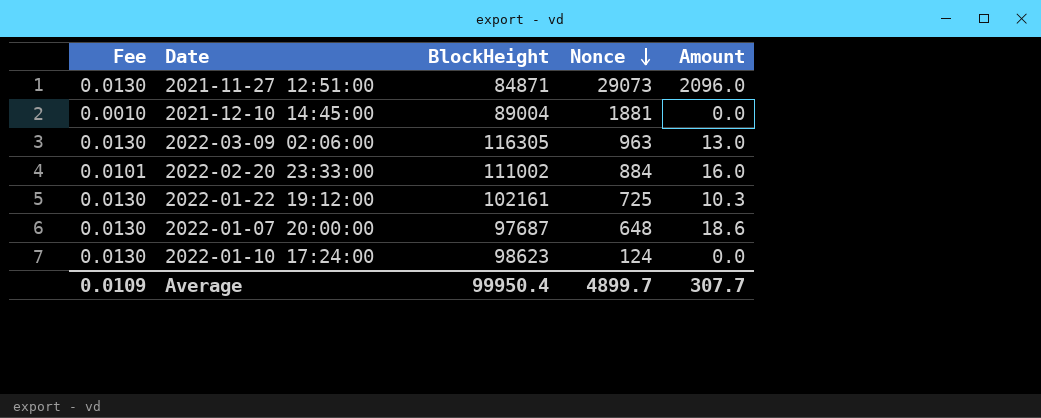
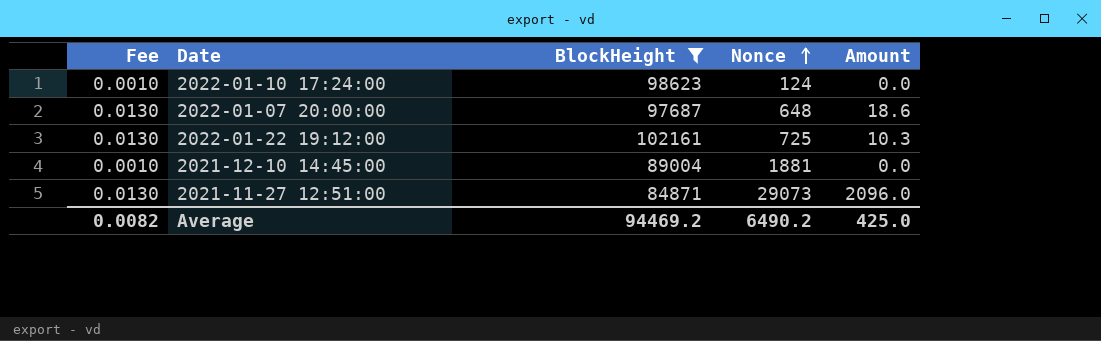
filter: none -> BlockHeight <= 102161
row order: Nonce descending -> Nonce ascending
2022-01-10 17:24:00 | Fee: 0.0130 -> 0.0010
Average | Fee: 0.0109 -> 0.0082
Average | BlockHeight: 99950.4 -> 94469.2
Average | Nonce: 4899.7 -> 6490.2
Average | Amount: 307.7 -> 425.0

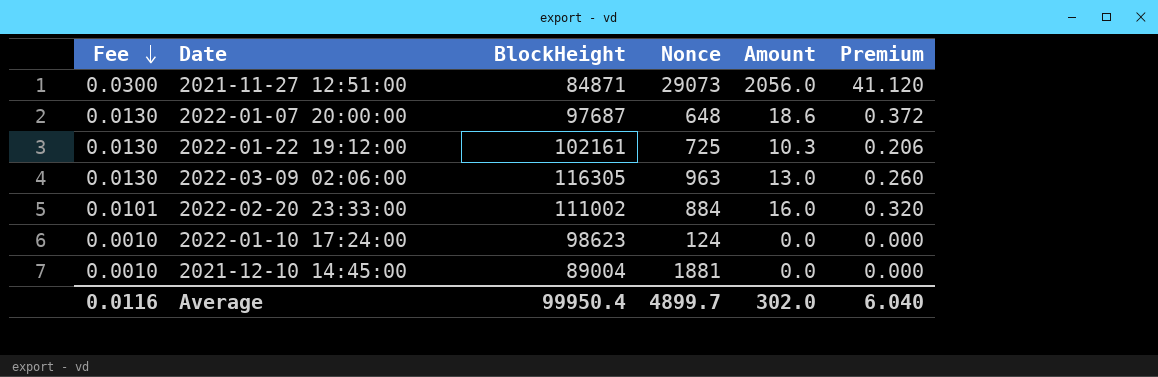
filter: BlockHeight <= 102161 -> none
row order: Nonce ascending -> Fee descending
column Premium | formula: none -> [Amount] * 0.02
2021-11-27 12:51:00 | Fee: 0.0130 -> 0.0300
2021-11-27 12:51:00 | Amount: 2096.0 -> 2056.0
Average | Fee: 0.0082 -> 0.0116
Average | BlockHeight: 94469.2 -> 99950.4
Average | Nonce: 6490.2 -> 4899.7
Average | Amount: 425.0 -> 302.0

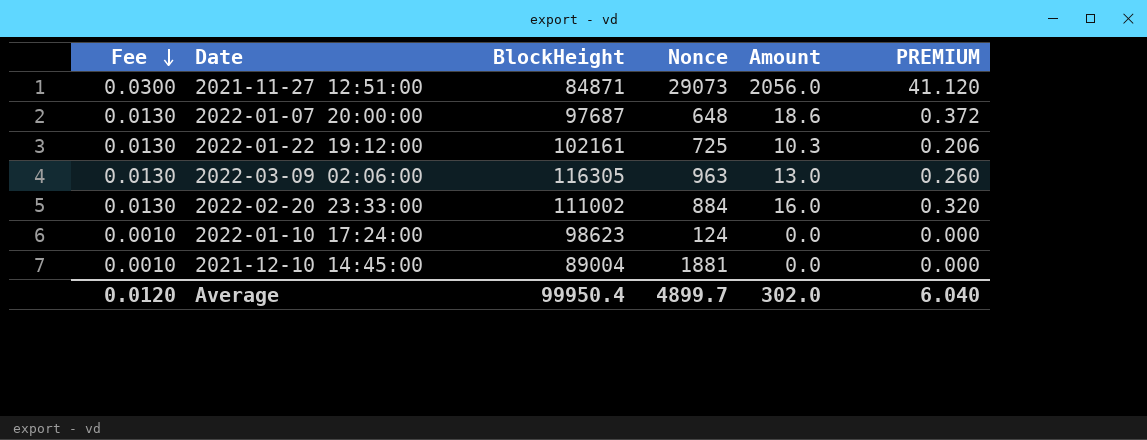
column name: Premium -> PREMIUM
2022-02-20 23:33:00 | Fee: 0.0101 -> 0.0130
Average | Fee: 0.0116 -> 0.0120

